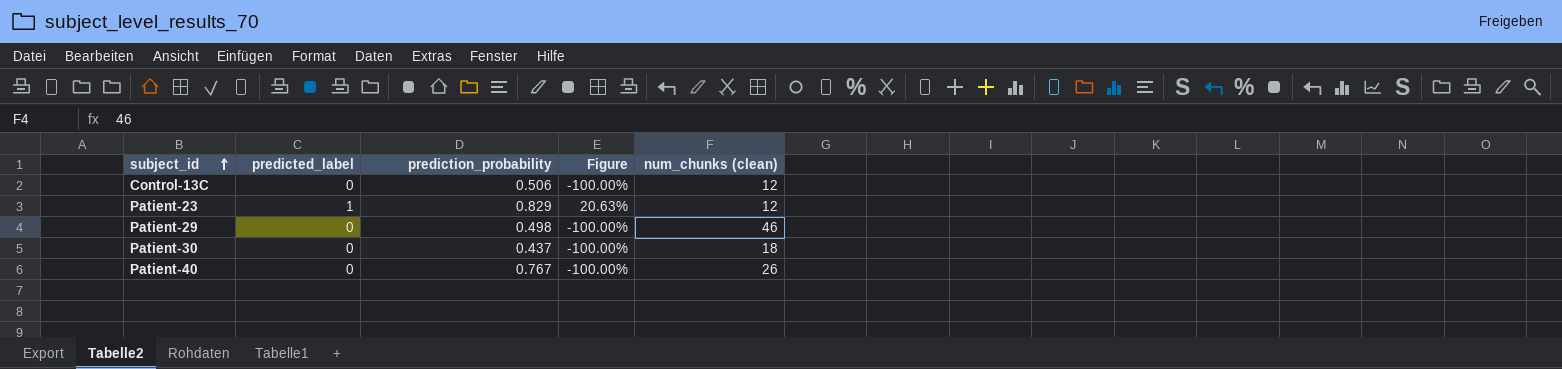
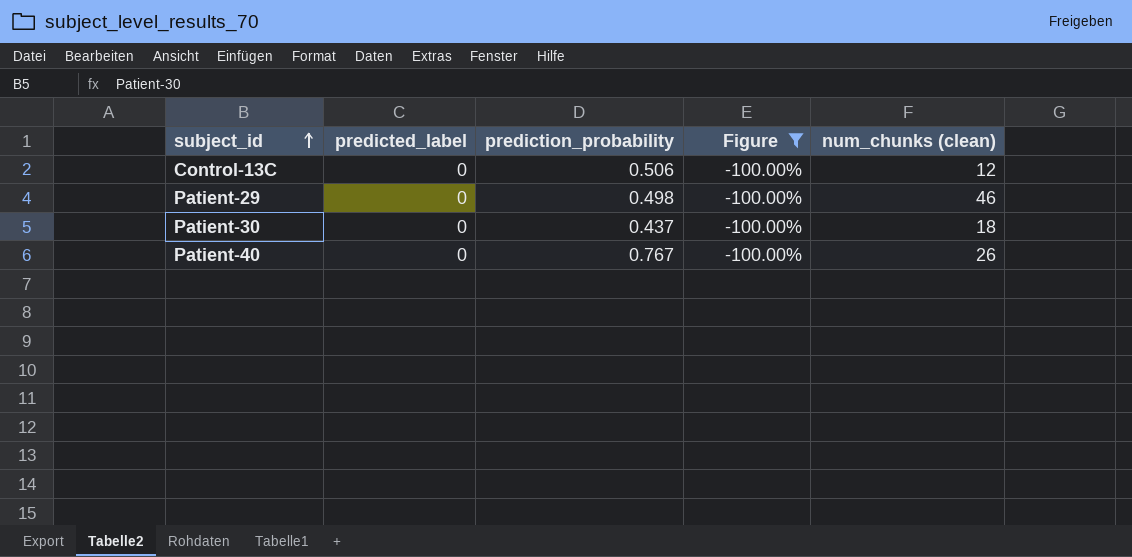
filter: none -> Figure = -100.00%

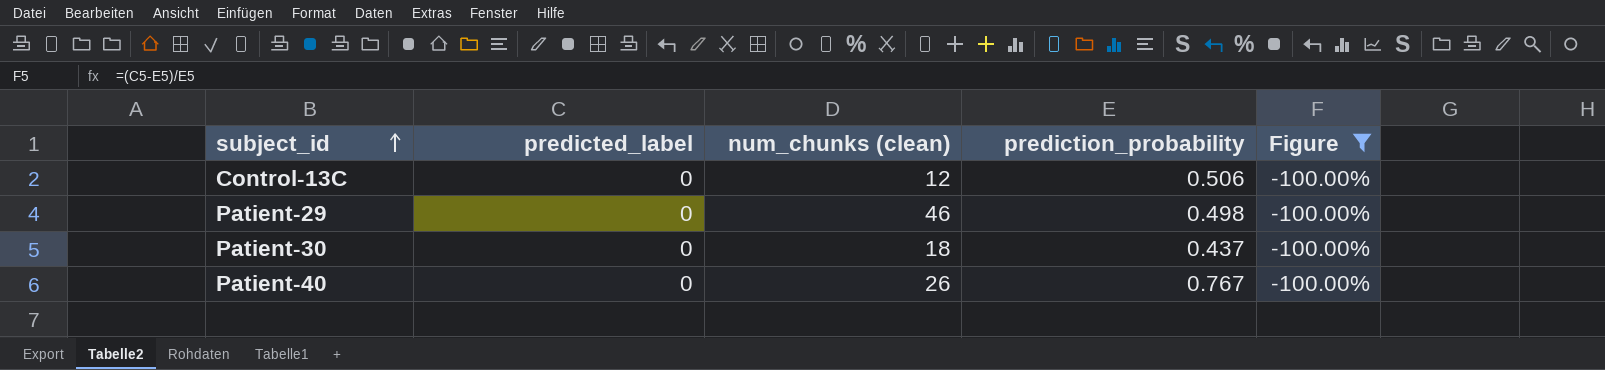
column num_chunks (clean) | position: 5 -> 3

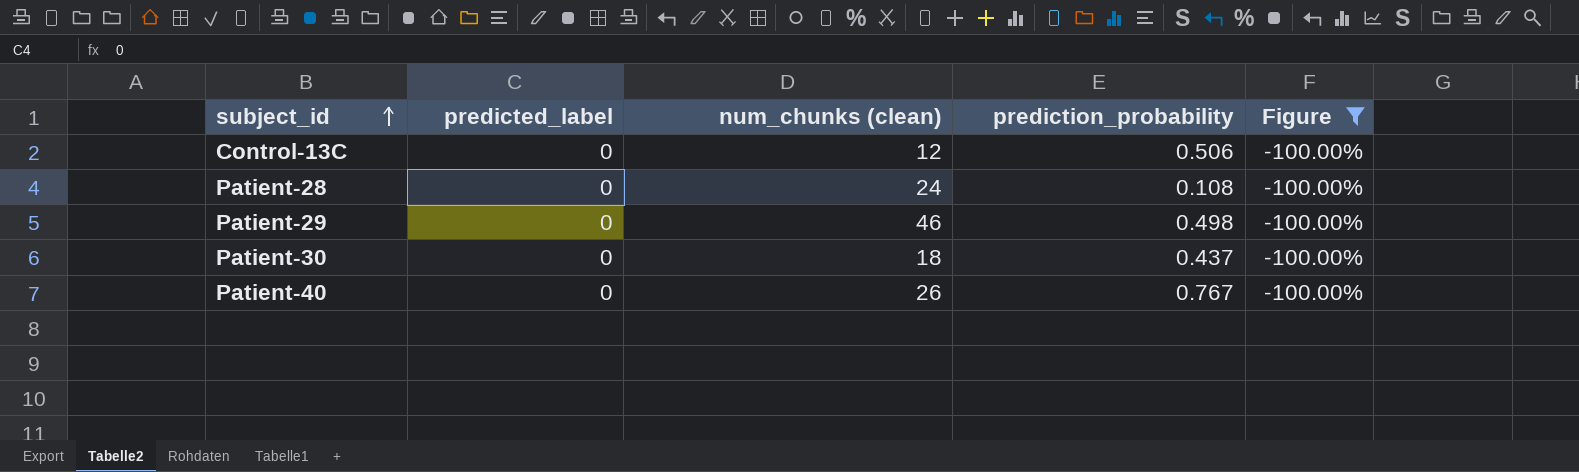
row Patient-28: none -> 0 | 24 | 0.108 | -100.00%

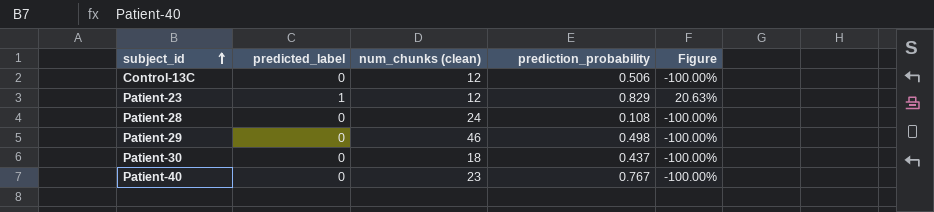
filter: Figure = -100.00% -> none
Patient-40 | num_chunks (clean): 26 -> 23

